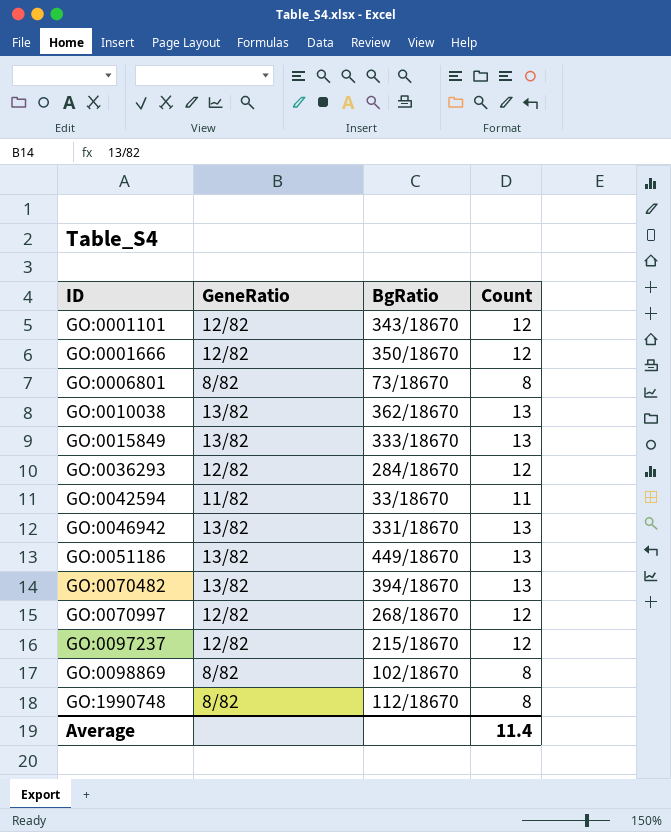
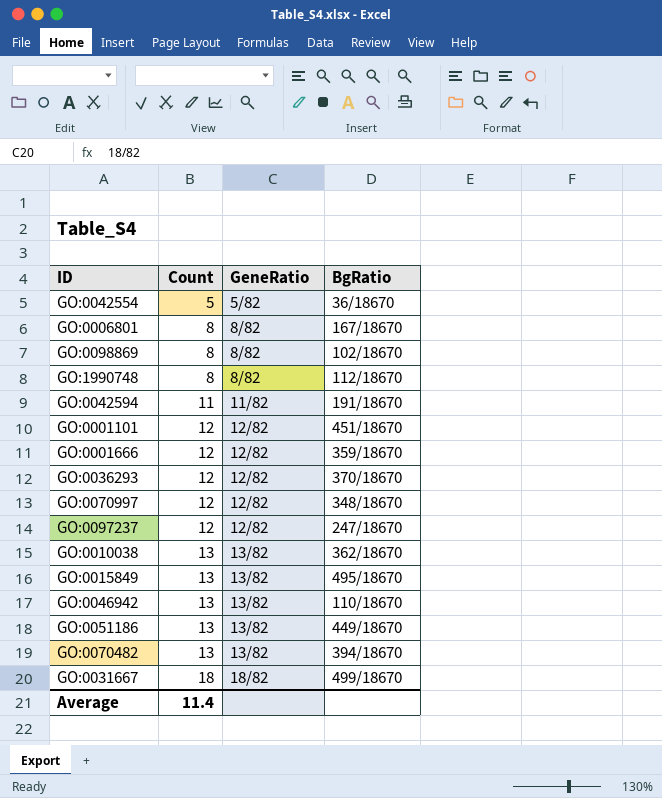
row order: ID ascending -> Count ascending
column Count | position: 4 -> 2
row GO:0042554: none -> 5 | 5/82 | 36/18670
GO:0006801 | BgRatio: 73/18670 -> 167/18670
GO:0042594 | BgRatio: 33/18670 -> 191/18670
GO:0001101 | BgRatio: 343/18670 -> 451/18670
GO:0001666 | BgRatio: 350/18670 -> 359/18670
GO:0036293 | BgRatio: 284/18670 -> 370/18670
GO:0070997 | BgRatio: 268/18670 -> 348/18670
GO:0097237 | BgRatio: 215/18670 -> 247/18670
GO:0015849 | BgRatio: 333/18670 -> 495/18670
GO:0046942 | BgRatio: 331/18670 -> 110/18670
row GO:0031667: none -> 18 | 18/82 | 499/18670

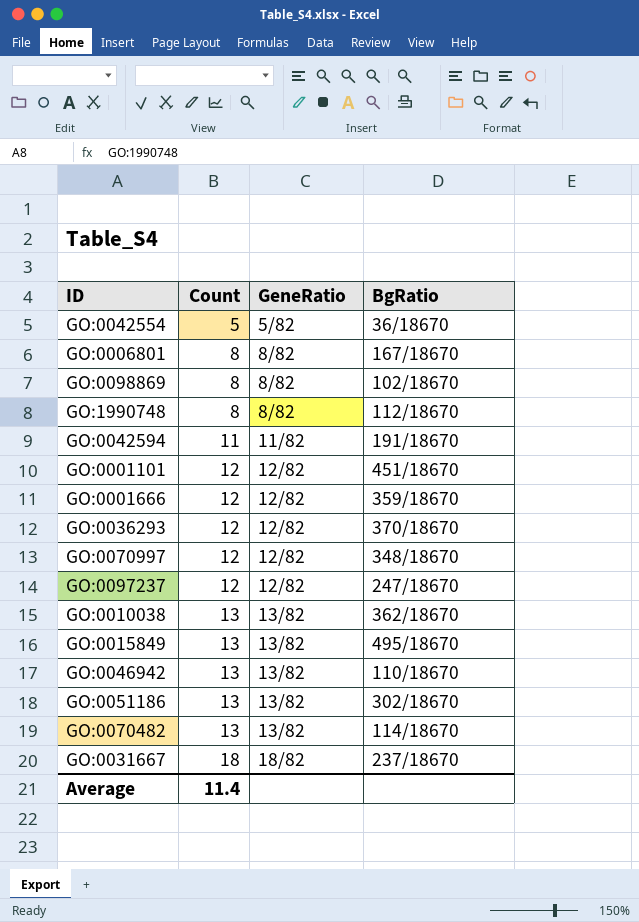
GO:0051186 | BgRatio: 449/18670 -> 302/18670
GO:0070482 | BgRatio: 394/18670 -> 114/18670
GO:0031667 | BgRatio: 499/18670 -> 237/18670

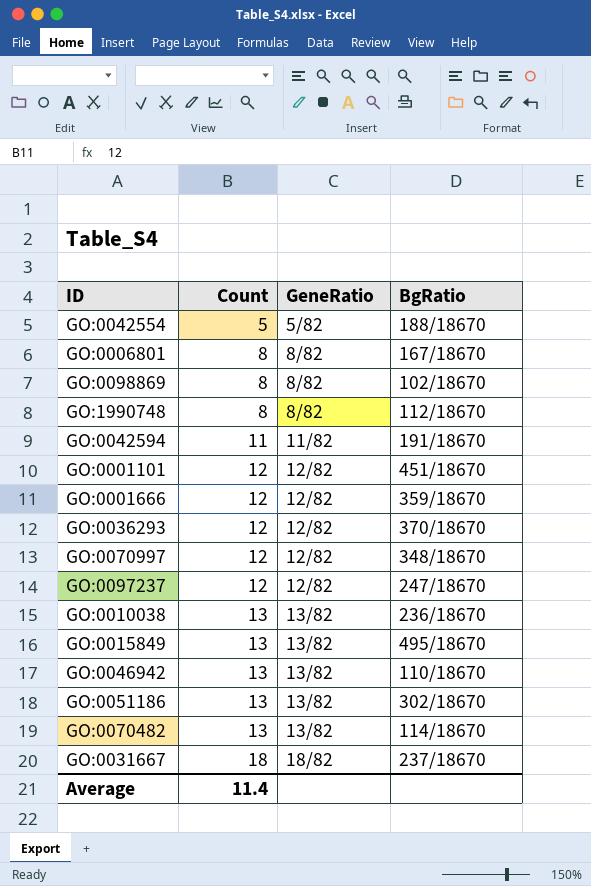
GO:0042554 | BgRatio: 36/18670 -> 188/18670
GO:0010038 | BgRatio: 362/18670 -> 236/18670

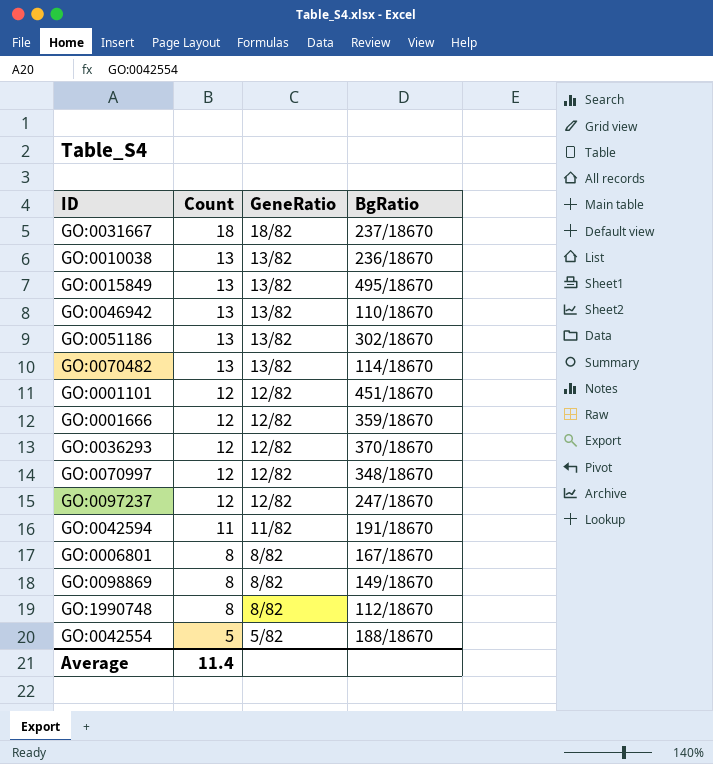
row order: Count ascending -> Count descending
GO:0098869 | BgRatio: 102/18670 -> 149/18670

